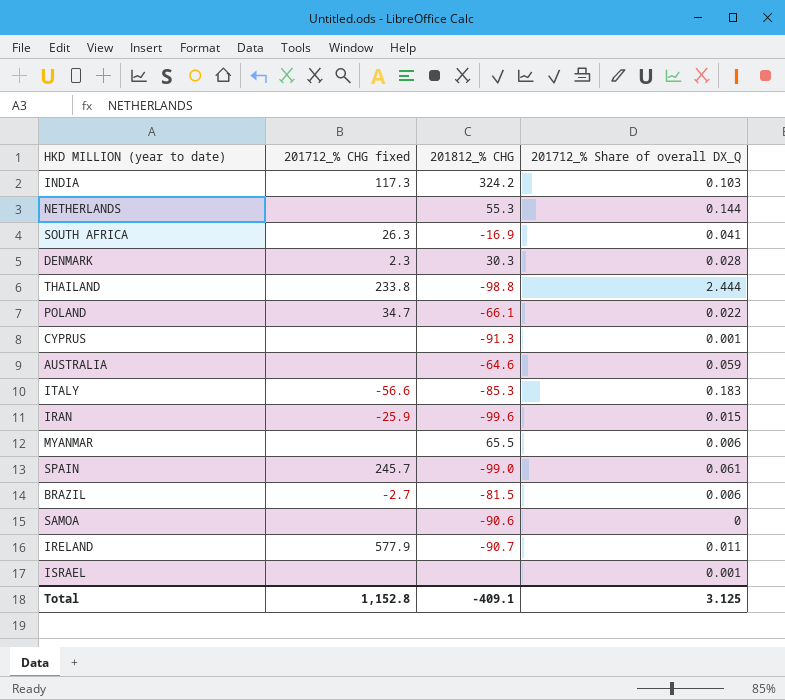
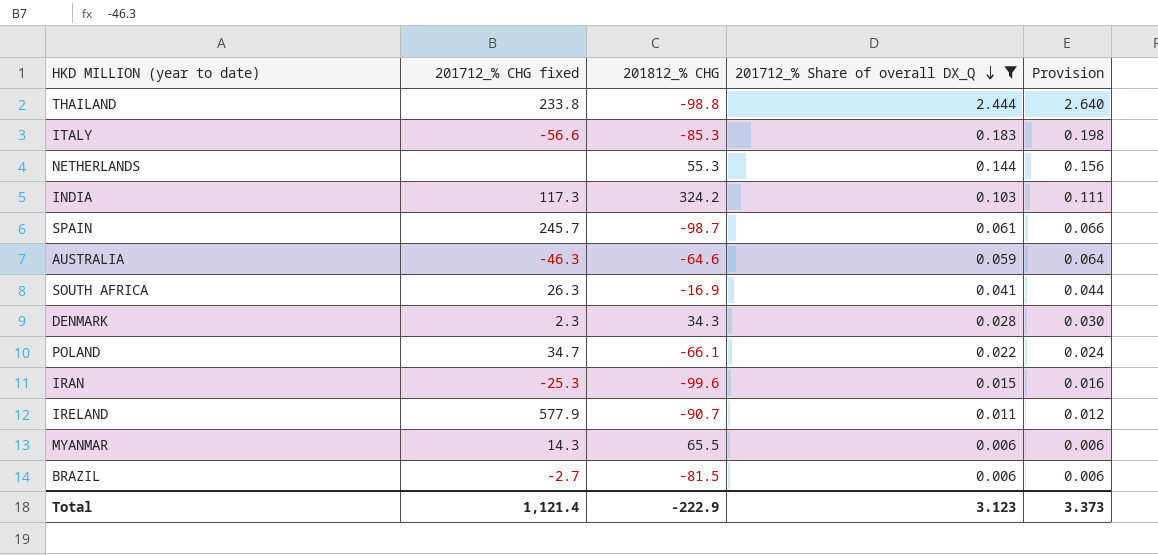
filter: none -> 201712_% Share of overall DX_Q >= 0.006
row order: none -> 201712_% Share of overall DX_Q descending
column Provision | formula: none -> [201712_% Share of overall DX_Q] * 1.08
SPAIN | 201812_% CHG: -99.0 -> -98.7
AUSTRALIA | 201712_% CHG fixed: none -> -46.3
DENMARK | 201812_% CHG: 30.3 -> 34.3
IRAN | 201712_% CHG fixed: -25.9 -> -25.3
MYANMAR | 201712_% CHG fixed: none -> 14.3
Total | 201712_% CHG fixed: 1,152.8 -> 1,121.4
Total | 201812_% CHG: -409.1 -> -222.9
Total | 201712_% Share of overall DX_Q: 3.125 -> 3.123

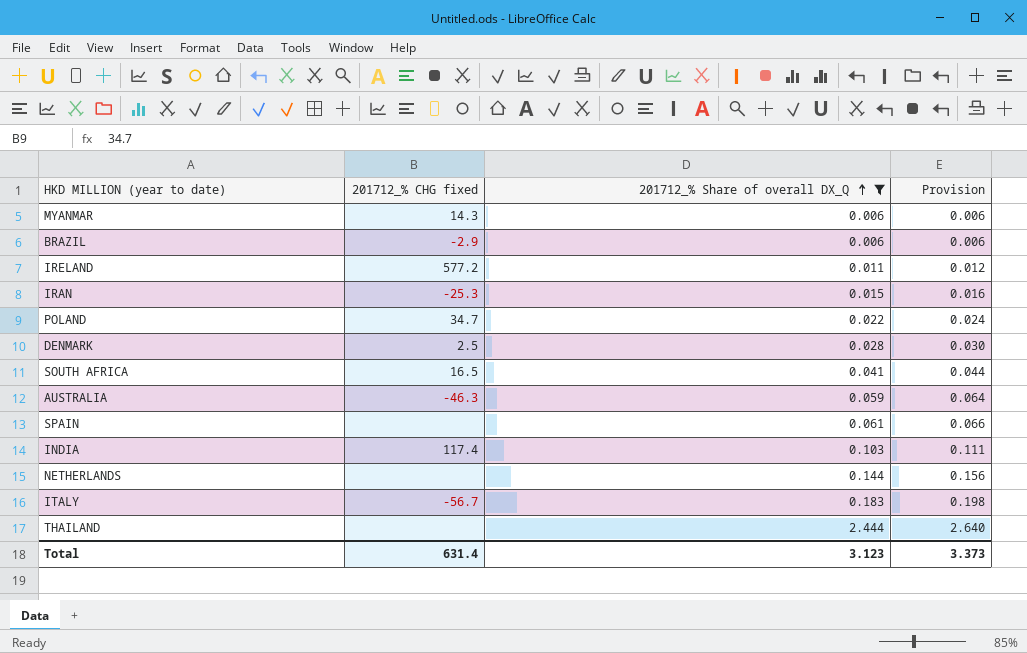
row order: 201712_% Share of overall DX_Q descending -> 201712_% Share of overall DX_Q ascending
column 201812_% CHG | position: 3 -> none
BRAZIL | 201712_% CHG fixed: -2.7 -> -2.9
IRELAND | 201712_% CHG fixed: 577.9 -> 577.2
DENMARK | 201712_% CHG fixed: 2.3 -> 2.5
SOUTH AFRICA | 201712_% CHG fixed: 26.3 -> 16.5
SPAIN | 201712_% CHG fixed: 245.7 -> none
INDIA | 201712_% CHG fixed: 117.3 -> 117.4
ITALY | 201712_% CHG fixed: -56.6 -> -56.7
THAILAND | 201712_% CHG fixed: 233.8 -> none
Total | 201712_% CHG fixed: 1,121.4 -> 631.4

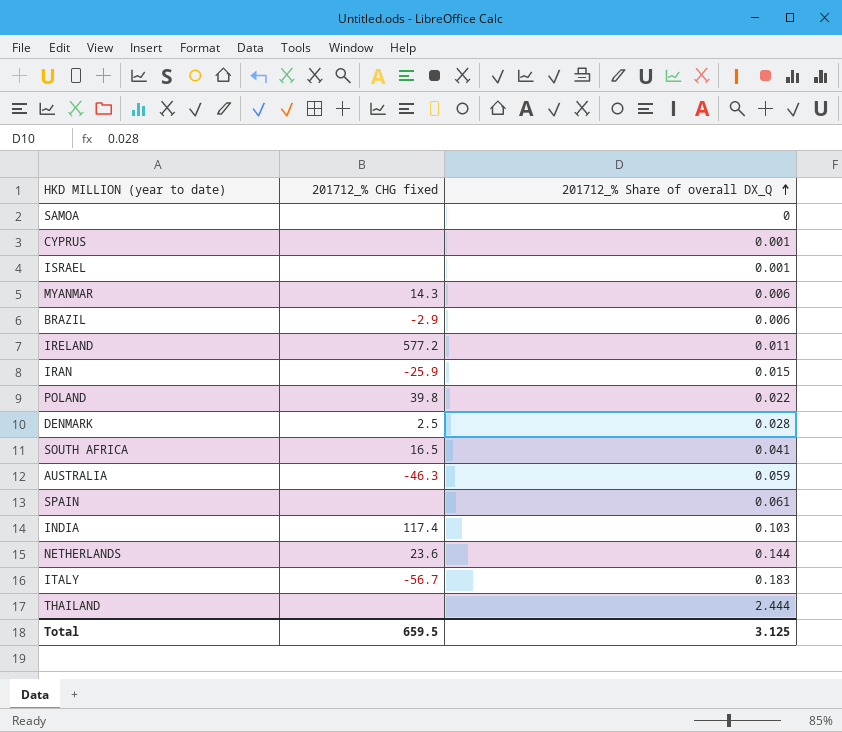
filter: 201712_% Share of overall DX_Q >= 0.006 -> none
column Provision | formula: [201712_% Share of overall DX_Q] * 1.08 -> none
IRAN | 201712_% CHG fixed: -25.3 -> -25.9
POLAND | 201712_% CHG fixed: 34.7 -> 39.8
NETHERLANDS | 201712_% CHG fixed: none -> 23.6
Total | 201712_% CHG fixed: 631.4 -> 659.5
Total | 201712_% Share of overall DX_Q: 3.123 -> 3.125

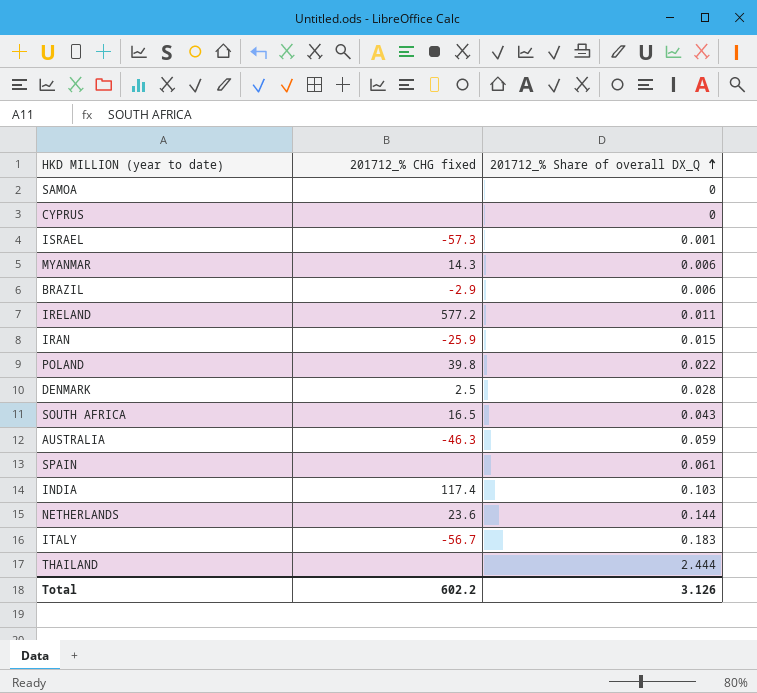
CYPRUS | 201712_% Share of overall DX_Q: 0.001 -> 0
ISRAEL | 201712_% CHG fixed: none -> -57.3
SOUTH AFRICA | 201712_% Share of overall DX_Q: 0.041 -> 0.043
Total | 201712_% CHG fixed: 659.5 -> 602.2
Total | 201712_% Share of overall DX_Q: 3.125 -> 3.126

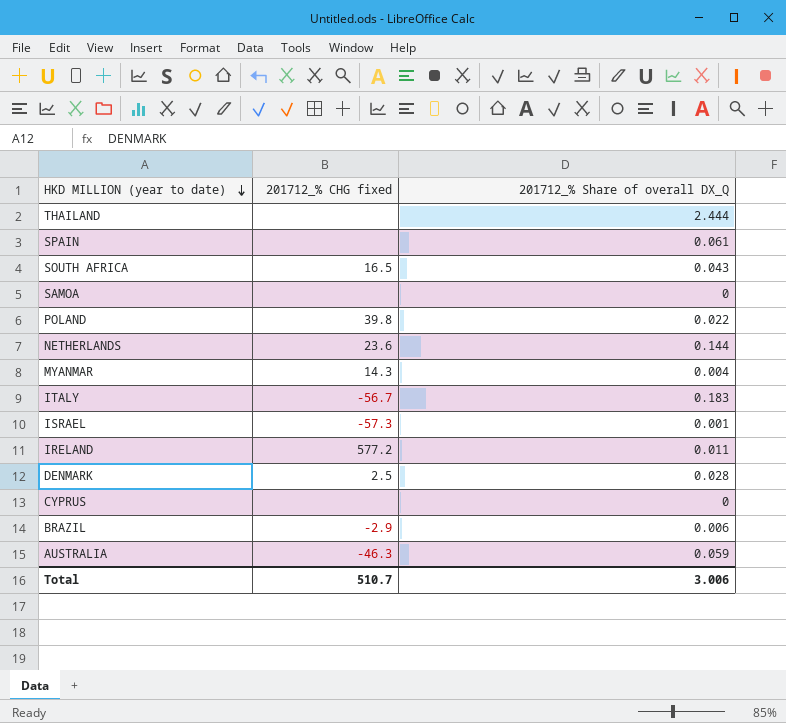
row order: 201712_% Share of overall DX_Q ascending -> HKD MILLION (year to date) descending
row IRAN: -25.9 | 0.015 -> none
row INDIA: 117.4 | 0.103 -> none
MYANMAR | 201712_% Share of overall DX_Q: 0.006 -> 0.004
Total | 201712_% CHG fixed: 602.2 -> 510.7
Total | 201712_% Share of overall DX_Q: 3.126 -> 3.006

